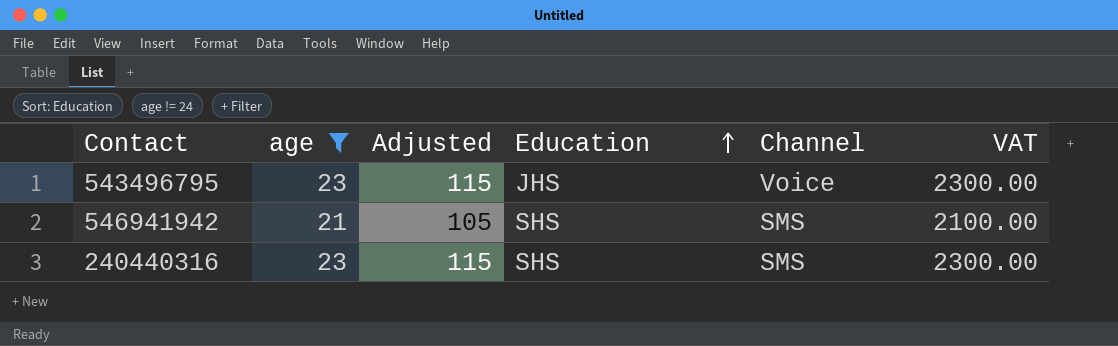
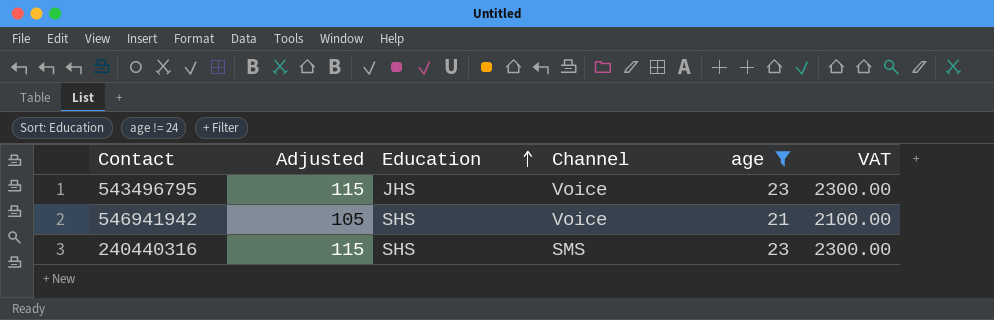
column age | position: 2 -> 5
546941942 | Channel: SMS -> Voice

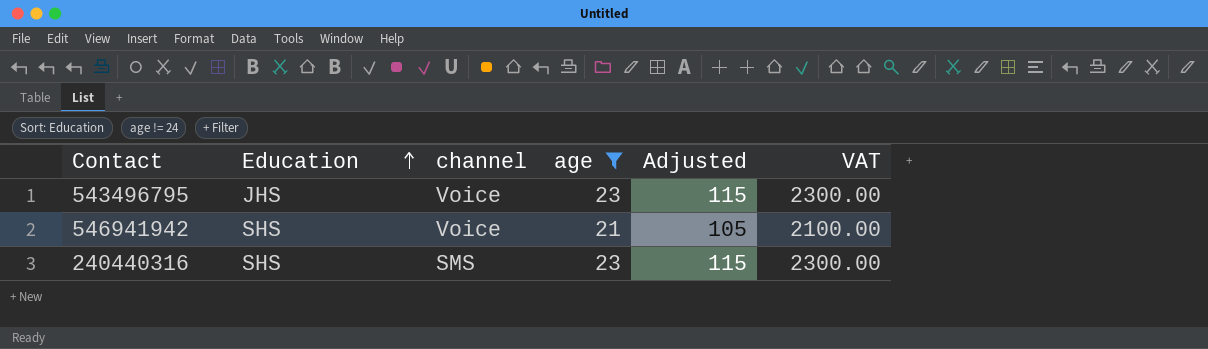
column name: Channel -> channel
column Adjusted | position: 2 -> 5

